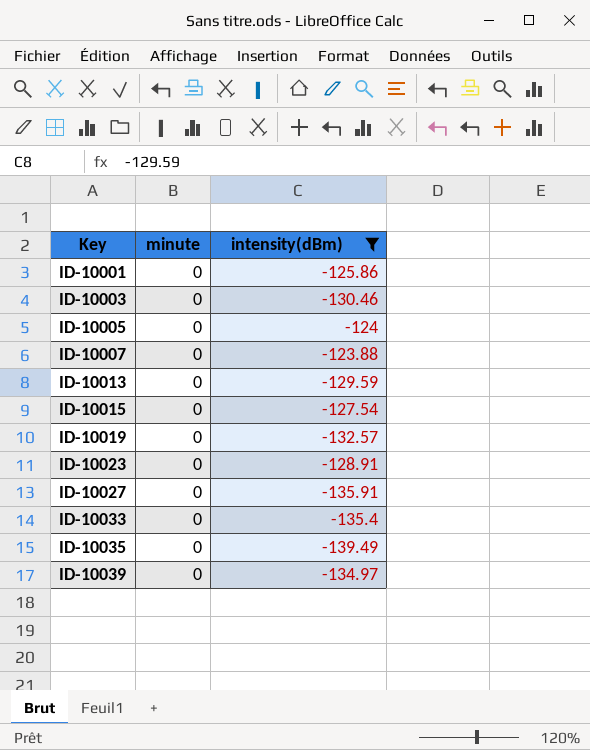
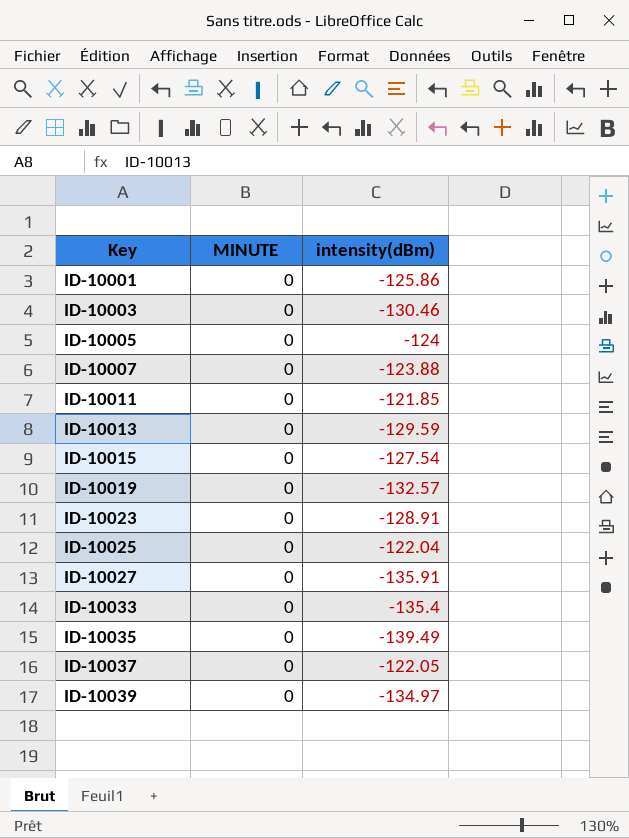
filter: intensity(dBm) <= -123.88 -> none
column name: minute -> MINUTE

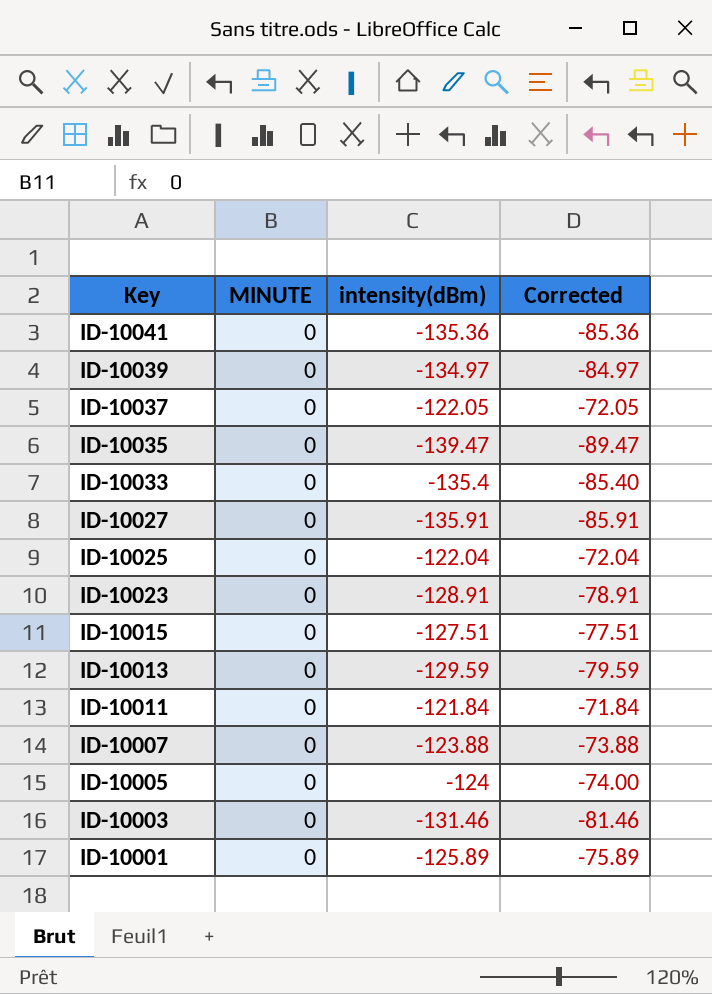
row order: Key ascending -> Key descending
column Corrected | formula: none -> [intensity(dBm)] + 50
row ID-10019: 0 | -132.57 -> none
row ID-10041: none -> 0 | -135.36 | -85.36
ID-10035 | intensity(dBm): -139.49 -> -139.47
ID-10015 | intensity(dBm): -127.54 -> -127.51
ID-10011 | intensity(dBm): -121.85 -> -121.84
ID-10003 | intensity(dBm): -130.46 -> -131.46
ID-10001 | intensity(dBm): -125.86 -> -125.89

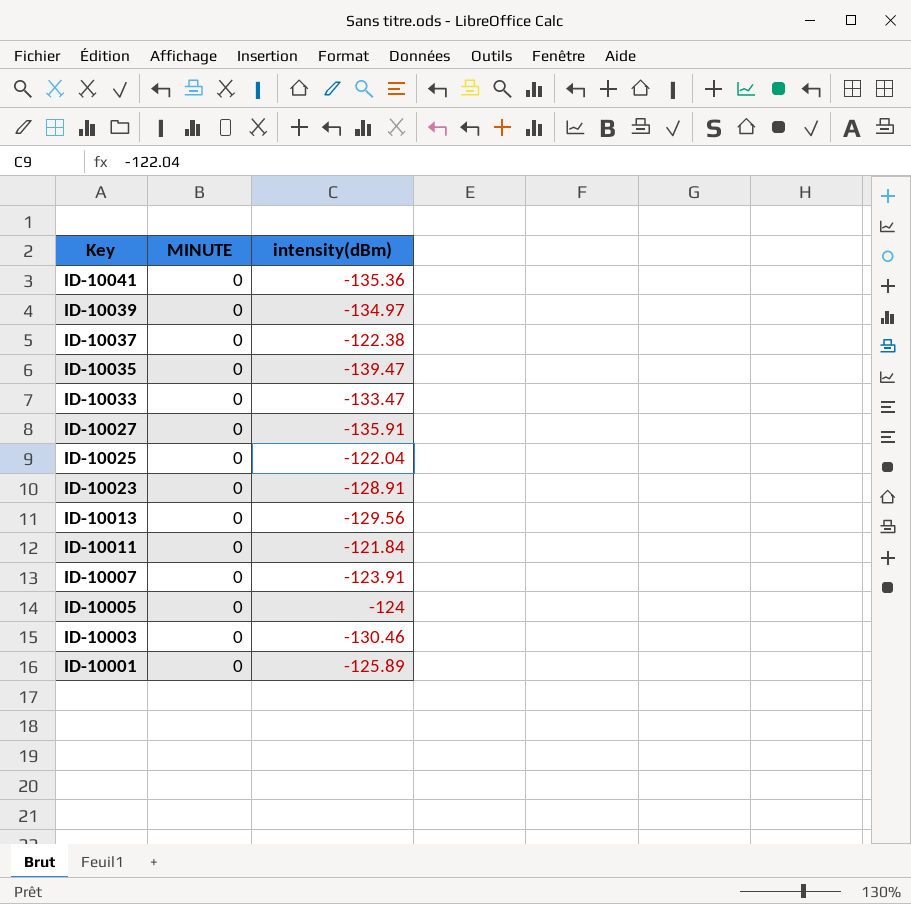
column Corrected | formula: [intensity(dBm)] + 50 -> none
row ID-10015: 0 | -127.51 | -77.51 -> none
ID-10037 | intensity(dBm): -122.05 -> -122.38
ID-10033 | intensity(dBm): -135.4 -> -133.47
ID-10013 | intensity(dBm): -129.59 -> -129.56
ID-10007 | intensity(dBm): -123.88 -> -123.91
ID-10003 | intensity(dBm): -131.46 -> -130.46

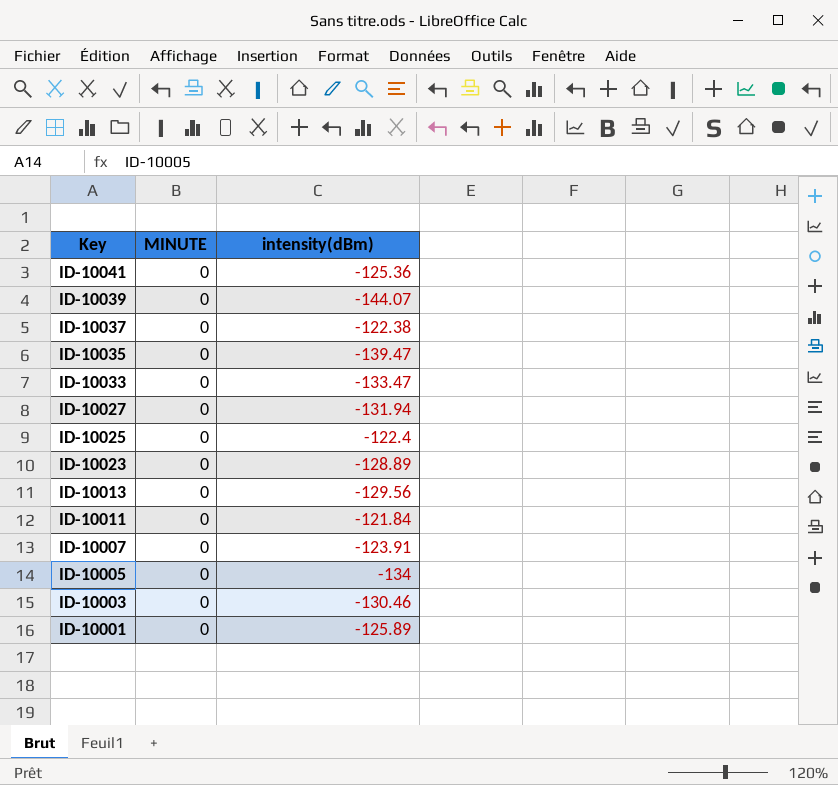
ID-10041 | intensity(dBm): -135.36 -> -125.36
ID-10039 | intensity(dBm): -134.97 -> -144.07
ID-10027 | intensity(dBm): -135.91 -> -131.94
ID-10025 | intensity(dBm): -122.04 -> -122.4
ID-10023 | intensity(dBm): -128.91 -> -128.89
ID-10005 | intensity(dBm): -124 -> -134

